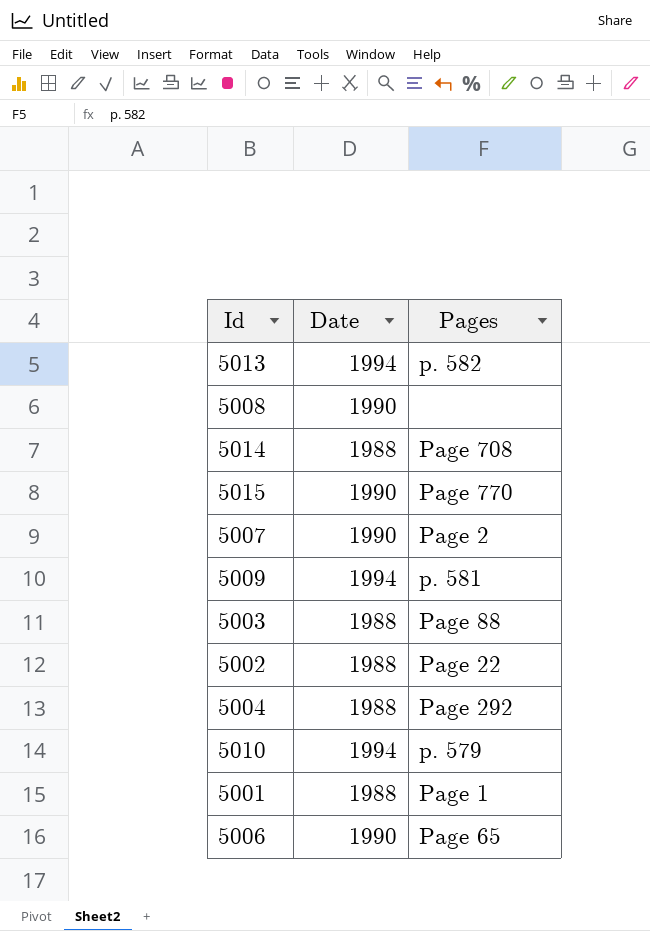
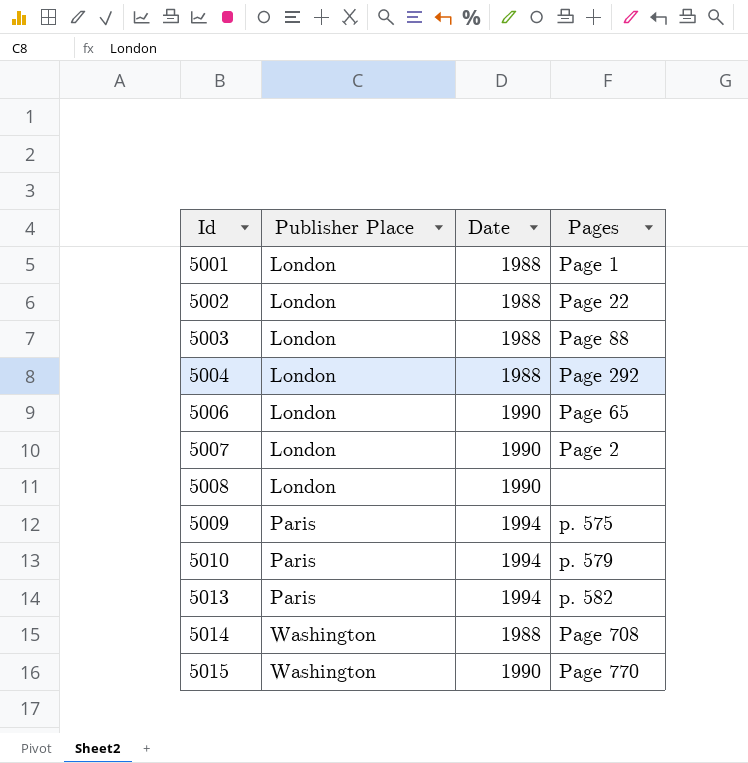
row order: none -> Id ascending
column Publisher Place | position: none -> 2
5009 | Pages: p. 581 -> p. 575

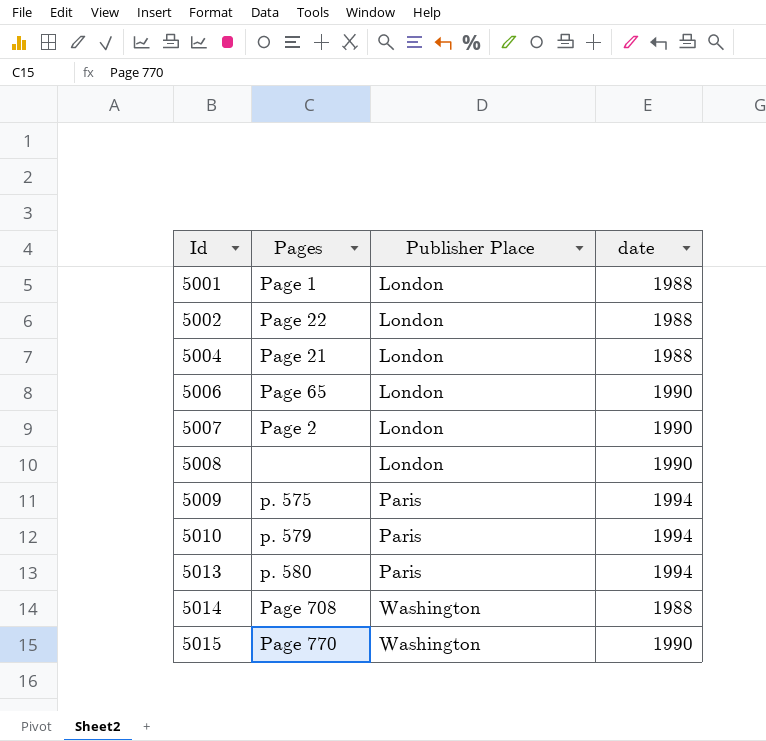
column Pages | position: 4 -> 2
column name: Date -> date
row 5003: London | 1988 | Page 88 -> none
5004 | Pages: Page 292 -> Page 21
5013 | Pages: p. 582 -> p. 580

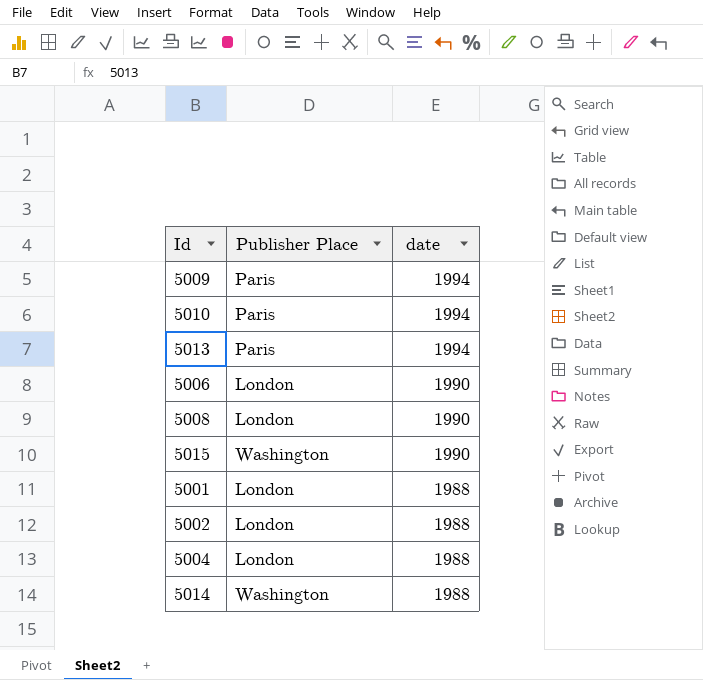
row order: Id ascending -> date descending
column Pages | position: 2 -> none
row 5007: Page 2 | London | 1990 -> none

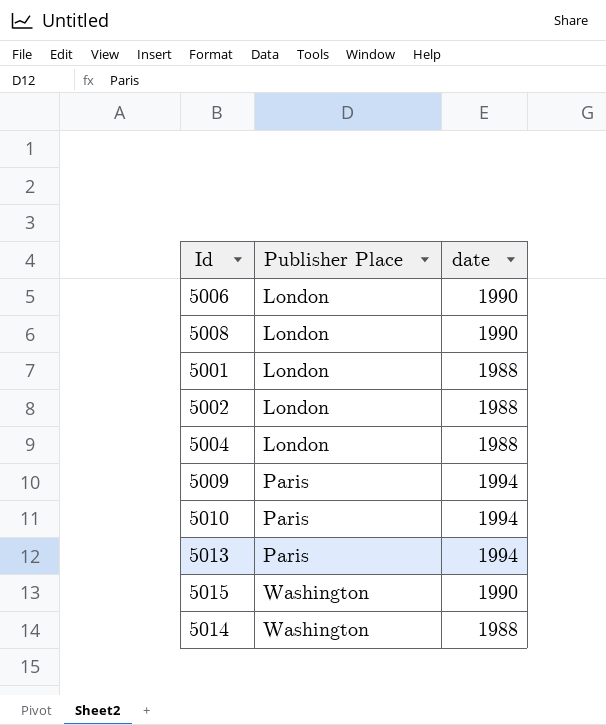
row order: date descending -> Publisher Place ascending

